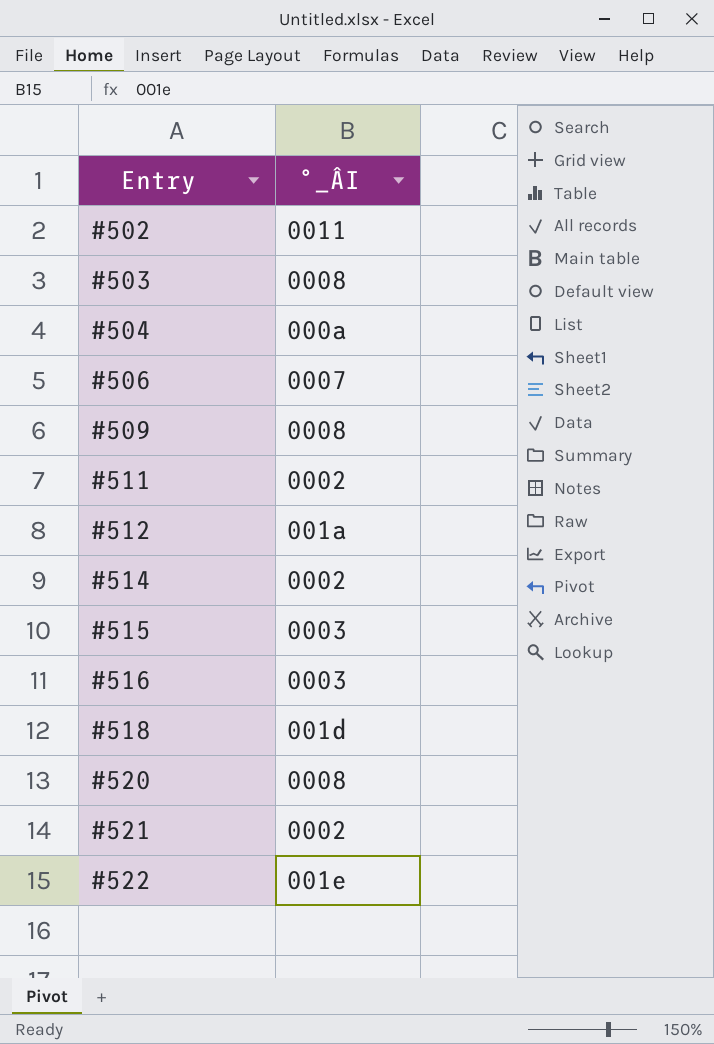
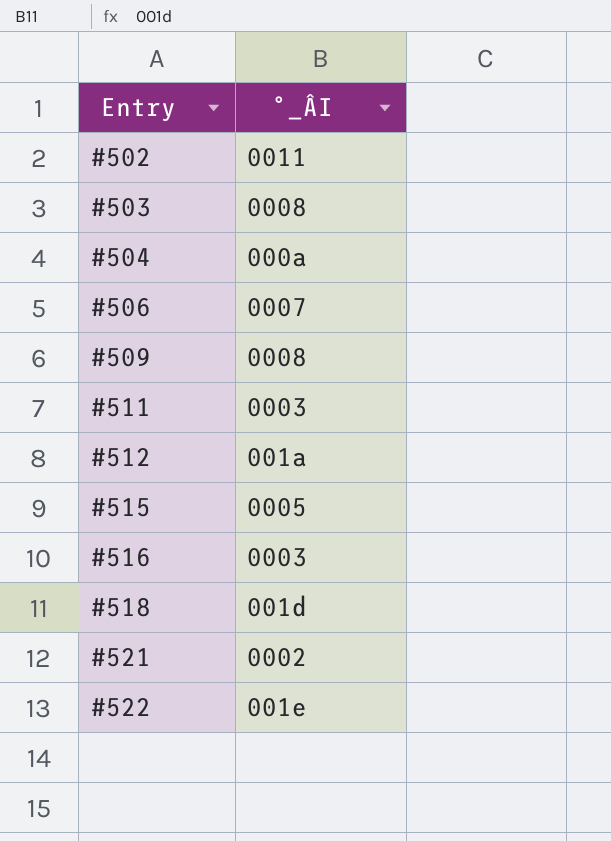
row #514: 0002 -> none
row #520: 0008 -> none
#511 | °_ÂI: 0002 -> 0003
#515 | °_ÂI: 0003 -> 0005

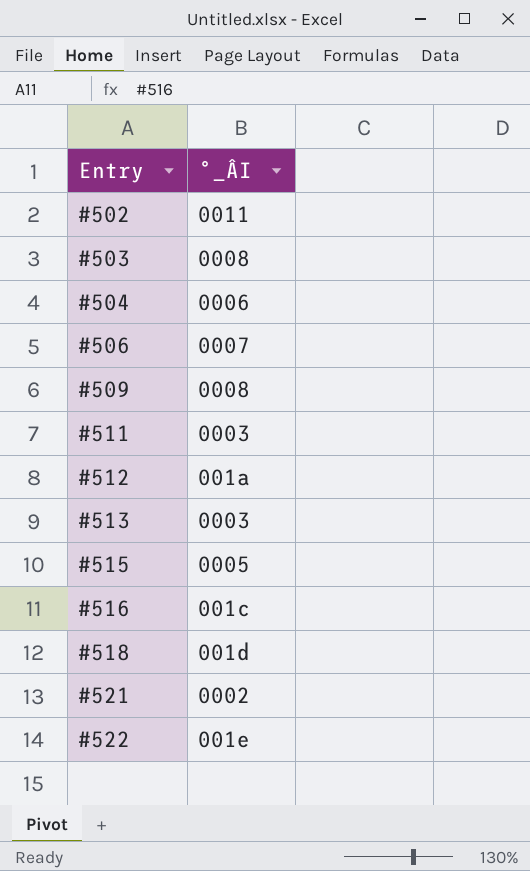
#504 | °_ÂI: 000a -> 0006
row #513: none -> 0003
#516 | °_ÂI: 0003 -> 001c

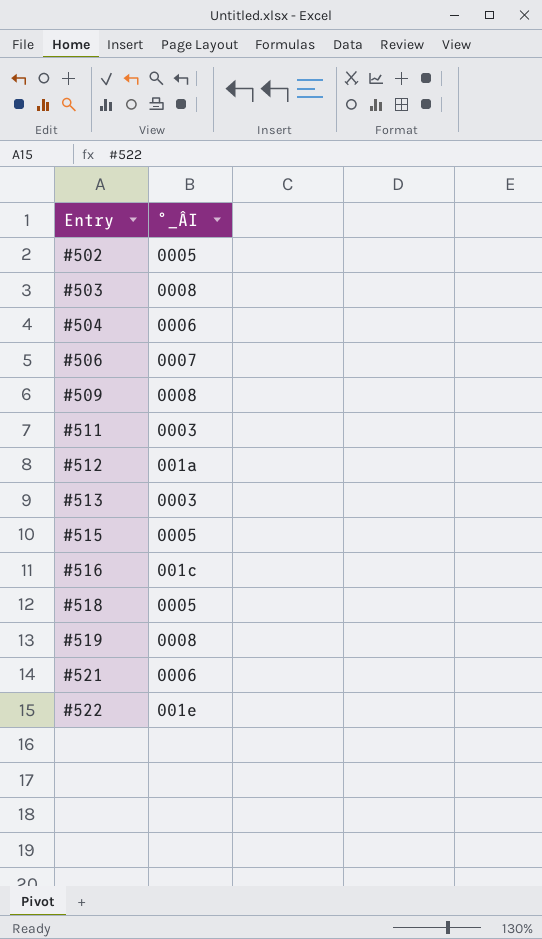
#502 | °_ÂI: 0011 -> 0005
#518 | °_ÂI: 001d -> 0005
row #519: none -> 0008
#521 | °_ÂI: 0002 -> 0006

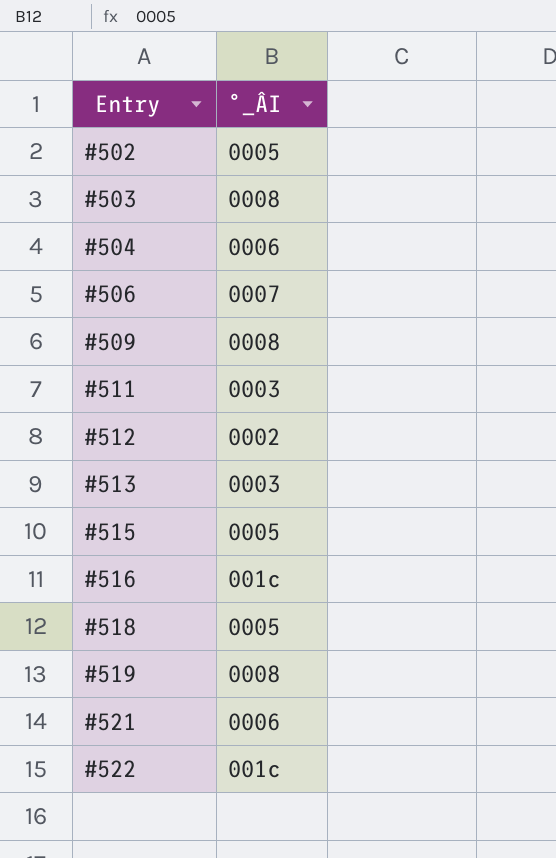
#512 | °_ÂI: 001a -> 0002
#522 | °_ÂI: 001e -> 001c

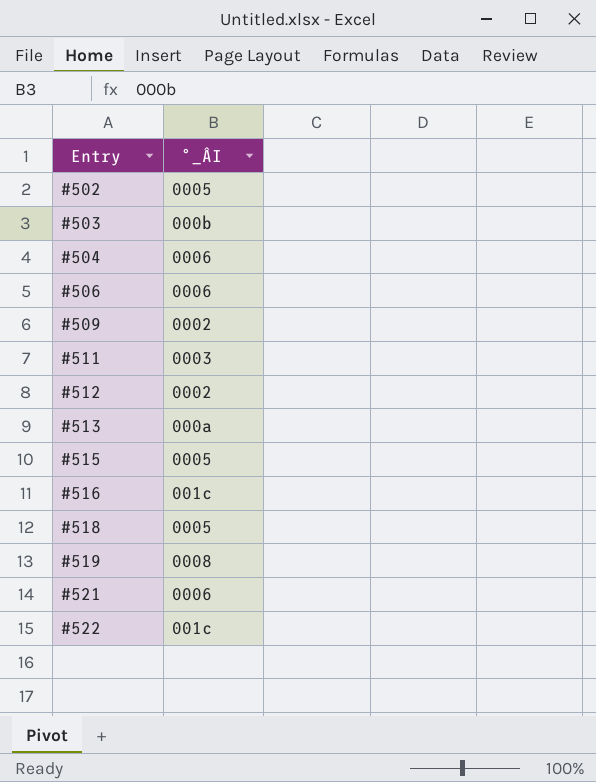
#503 | °_ÂI: 0008 -> 000b
#506 | °_ÂI: 0007 -> 0006
#509 | °_ÂI: 0008 -> 0002
#513 | °_ÂI: 0003 -> 000a

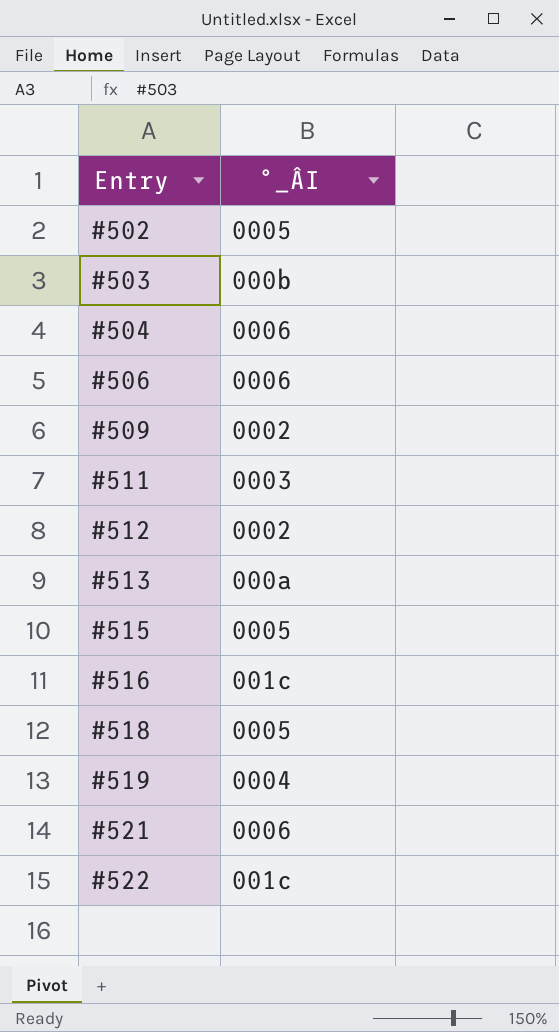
#519 | °_ÂI: 0008 -> 0004

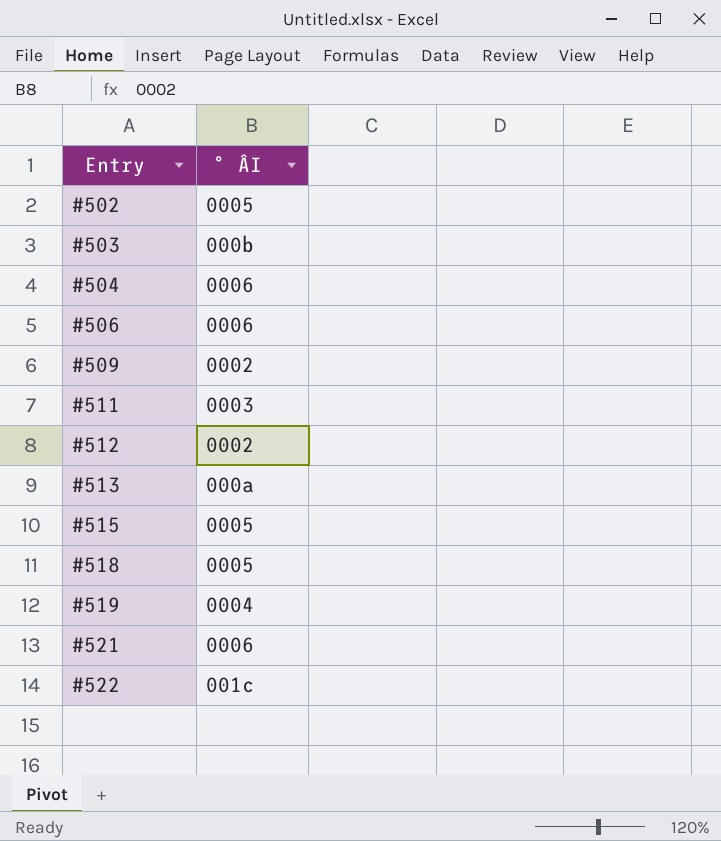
column name: °_ÂI -> ° ÂI
row #516: 001c -> none

